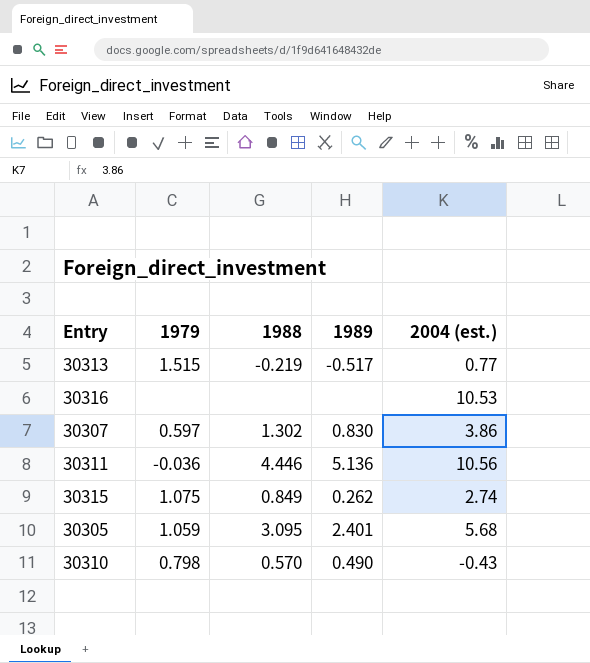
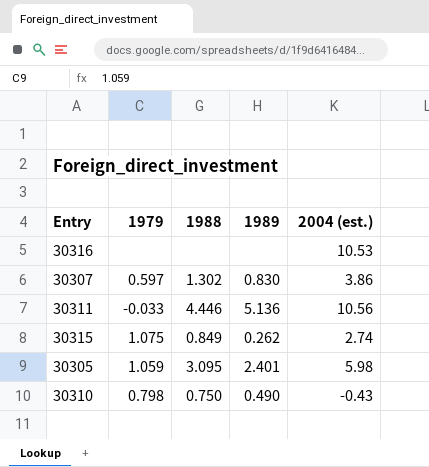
row 30313: 1.515 | -0.219 | -0.517 | 0.77 -> none
30311 | 1979: -0.036 -> -0.033
30305 | 2004 (est.): 5.68 -> 5.98
30310 | 1988: 0.570 -> 0.750

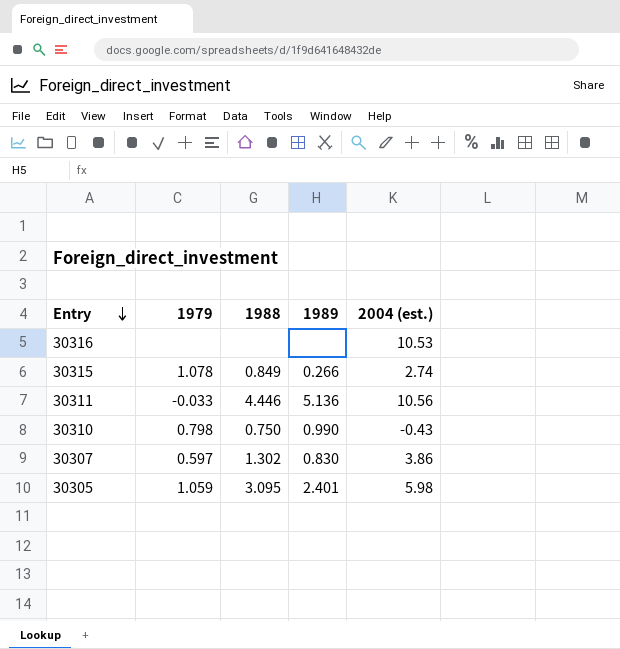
row order: none -> Entry descending
30315 | 1979: 1.075 -> 1.078
30315 | 1989: 0.262 -> 0.266
30310 | 1989: 0.490 -> 0.990

